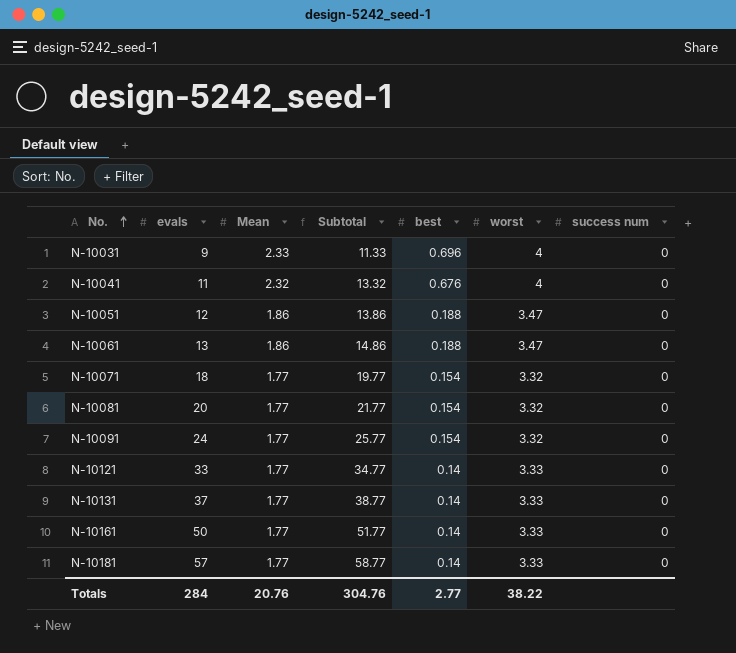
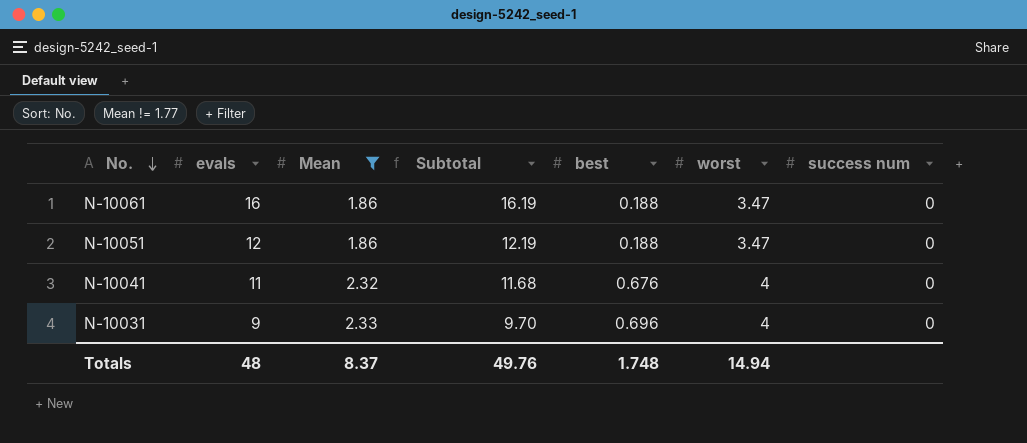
filter: none -> Mean != 1.77
row order: No. ascending -> No. descending
column Subtotal | formula: [evals] + [Mean] -> [evals] + [best]
N-10061 | evals: 13 -> 16
Totals | evals: 284 -> 48
Totals | Mean: 20.76 -> 8.37
Totals | Subtotal: 304.76 -> 49.76
Totals | best: 2.77 -> 1.748
Totals | worst: 38.22 -> 14.94

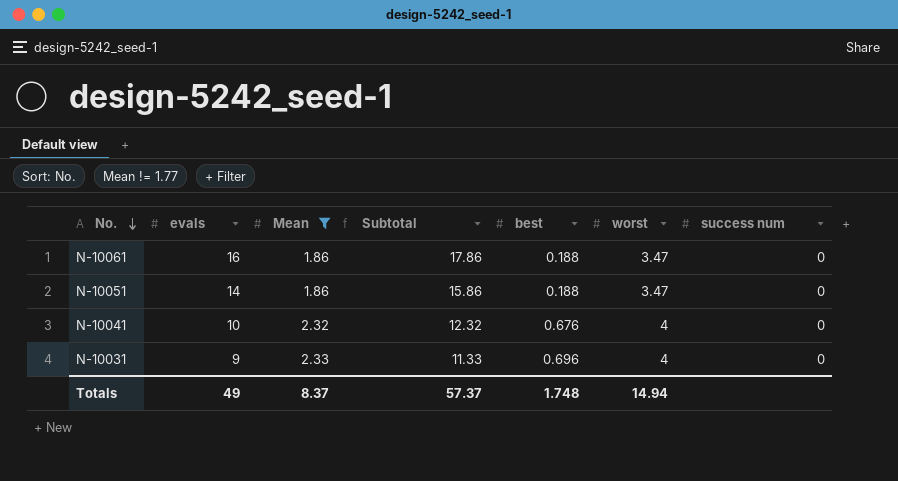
column Subtotal | formula: [evals] + [best] -> [evals] + [Mean]
N-10051 | evals: 12 -> 14
N-10041 | evals: 11 -> 10
Totals | evals: 48 -> 49
Totals | Subtotal: 49.76 -> 57.37

